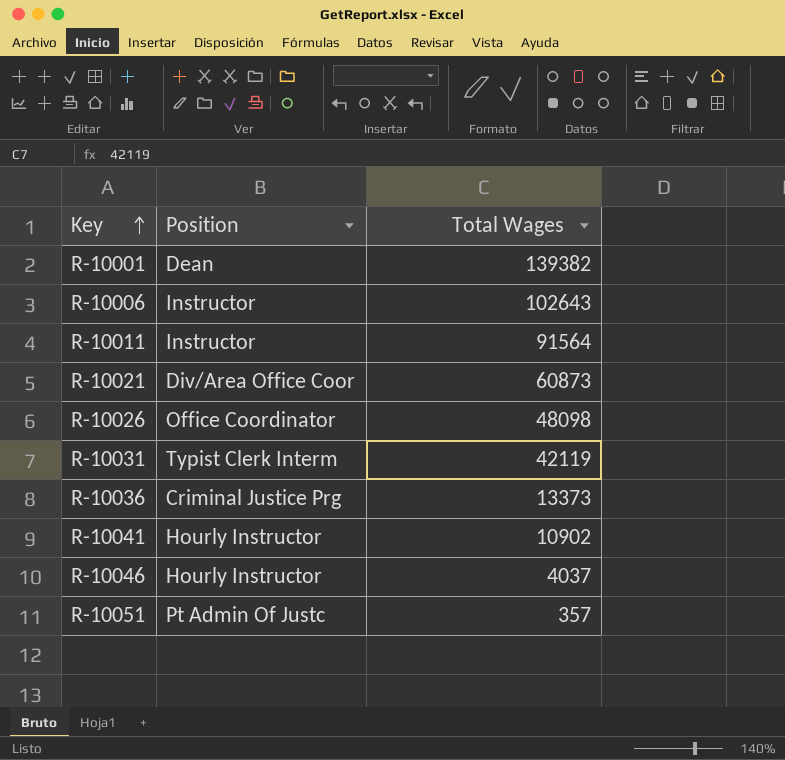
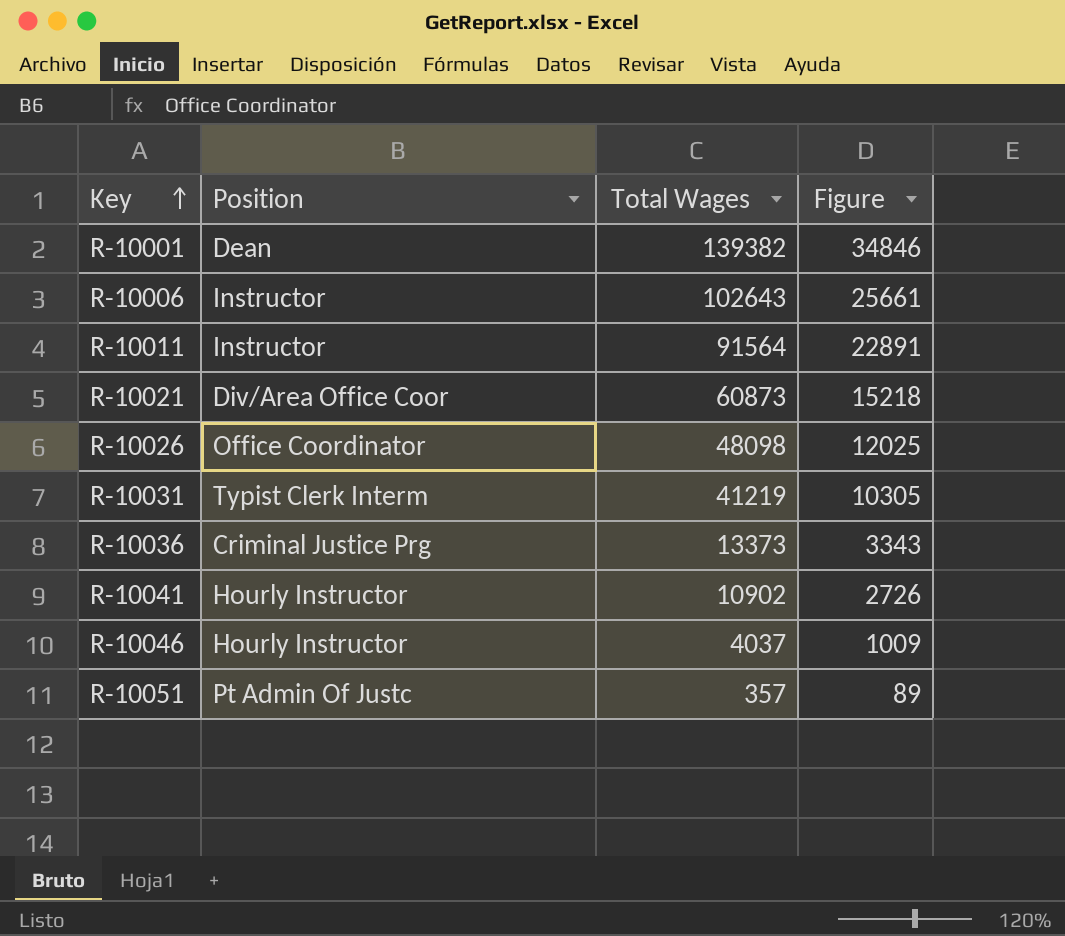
column Figure | formula: none -> [Total Wages] * 0.25
R-10031 | Total Wages: 42119 -> 41219

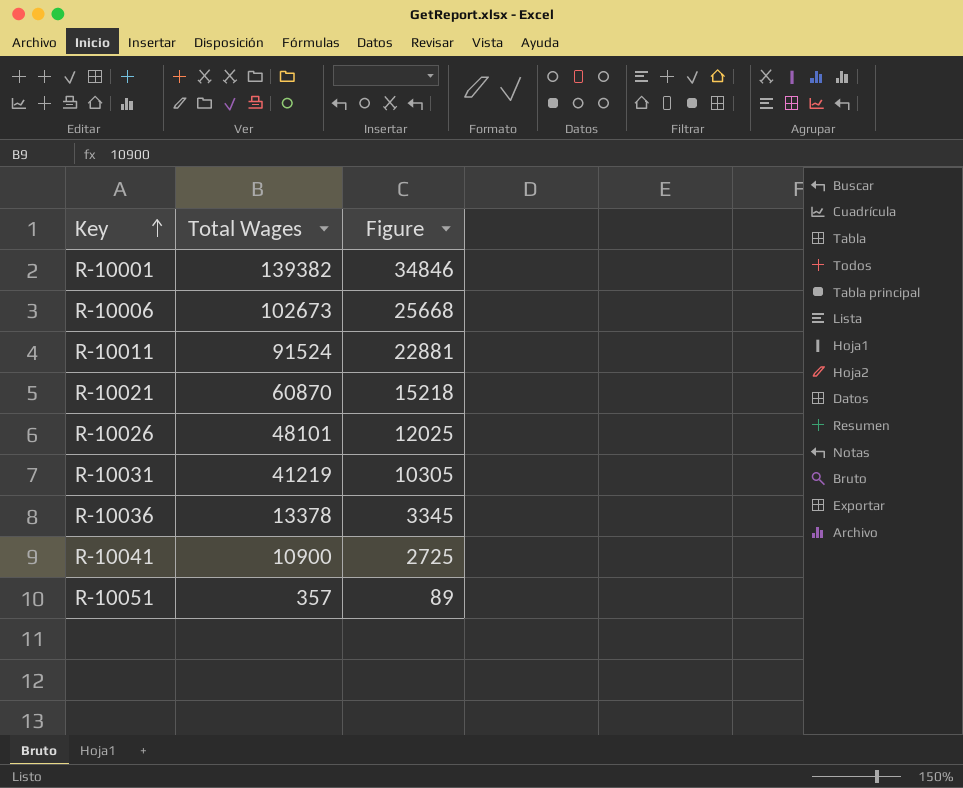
column Position | position: 2 -> none
row R-10046: Hourly Instructor | 4037 | 1009 -> none
R-10006 | Total Wages: 102643 -> 102673
R-10006 | Figure: 25661 -> 25668
R-10011 | Total Wages: 91564 -> 91524
R-10011 | Figure: 22891 -> 22881
R-10021 | Total Wages: 60873 -> 60870
R-10026 | Total Wages: 48098 -> 48101
R-10036 | Total Wages: 13373 -> 13378
R-10036 | Figure: 3343 -> 3345
R-10041 | Total Wages: 10902 -> 10900
R-10041 | Figure: 2726 -> 2725

